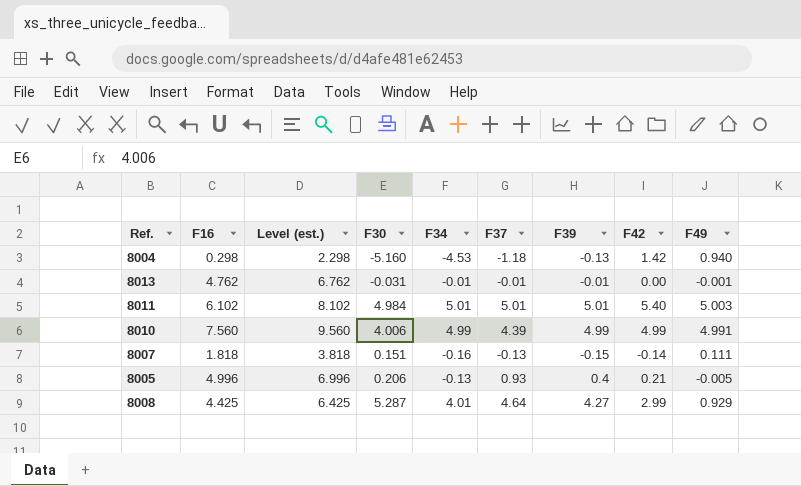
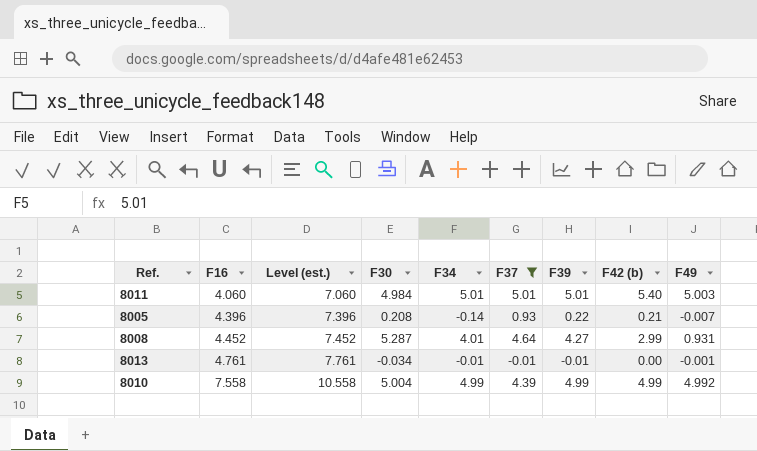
filter: none -> F37 >= -0.01
row order: none -> F16 ascending
column Level (est.) | formula: [F16] + 2 -> [F16] + 3
column name: F42 -> F42 (b)
8011 | F16: 6.102 -> 4.060
8005 | F16: 4.996 -> 4.396
8005 | F30: 0.206 -> 0.208
8005 | F34: -0.13 -> -0.14
8005 | F39: 0.4 -> 0.22
8005 | F49: -0.005 -> -0.007
8008 | F16: 4.425 -> 4.452
8008 | F49: 0.929 -> 0.931
8013 | F16: 4.762 -> 4.761
8013 | F30: -0.031 -> -0.034
8010 | F16: 7.560 -> 7.558
8010 | F30: 4.006 -> 5.004
8010 | F49: 4.991 -> 4.992

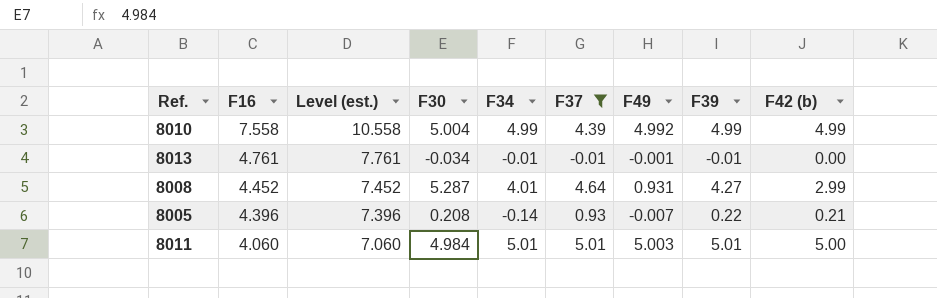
row order: F16 ascending -> F16 descending
column F49 | position: 9 -> 7
8011 | F42 (b): 5.40 -> 5.00

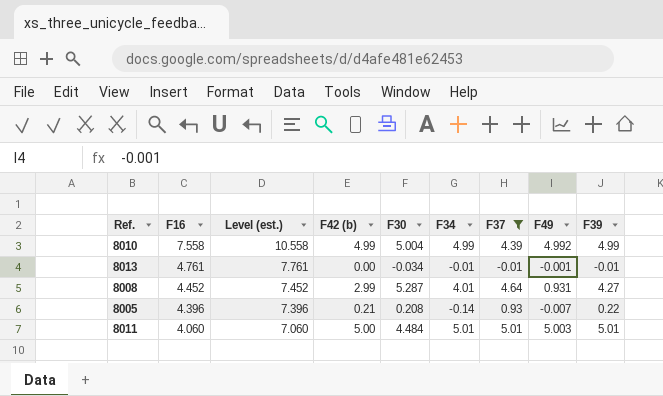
column F42 (b) | position: 9 -> 4
8011 | F30: 4.984 -> 4.484

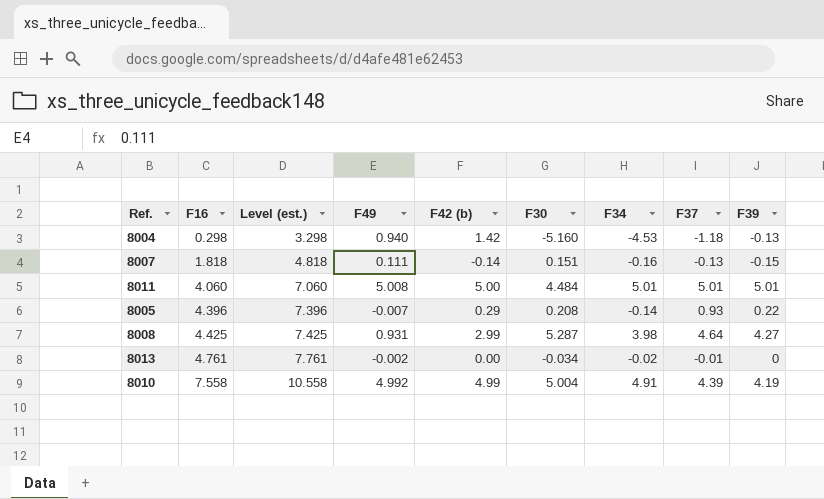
filter: F37 >= -0.01 -> none
row order: F16 descending -> F16 ascending
column F49 | position: 8 -> 4
8011 | F49: 5.003 -> 5.008
8005 | F42 (b): 0.21 -> 0.29
8008 | F16: 4.452 -> 4.425
8008 | Level (est.): 7.452 -> 7.425
8008 | F34: 4.01 -> 3.98
8013 | F49: -0.001 -> -0.002
8013 | F34: -0.01 -> -0.02
8013 | F39: -0.01 -> 0
8010 | F34: 4.99 -> 4.91
8010 | F39: 4.99 -> 4.19

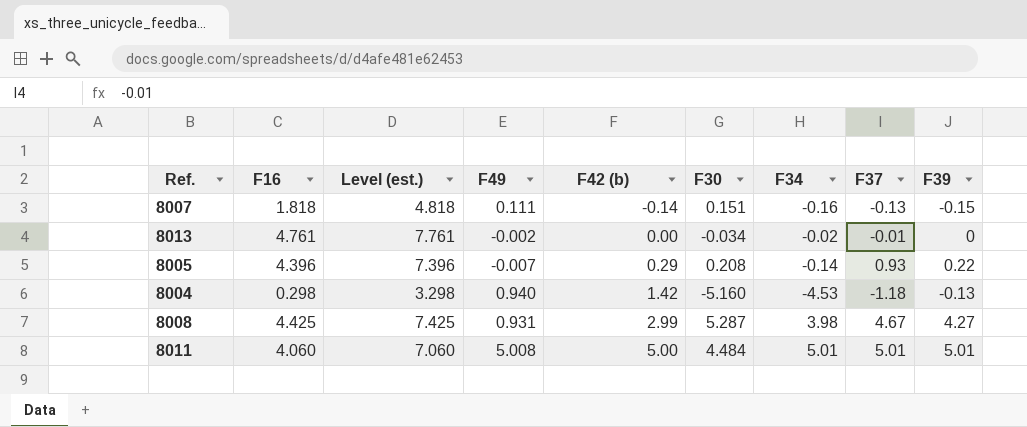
row order: F16 ascending -> F42 (b) ascending
row 8010: 7.558 | 10.558 | 4.992 | 4.99 | 5.004 | 4.91 | 4.39 | 4.19 -> none
8008 | F37: 4.64 -> 4.67

